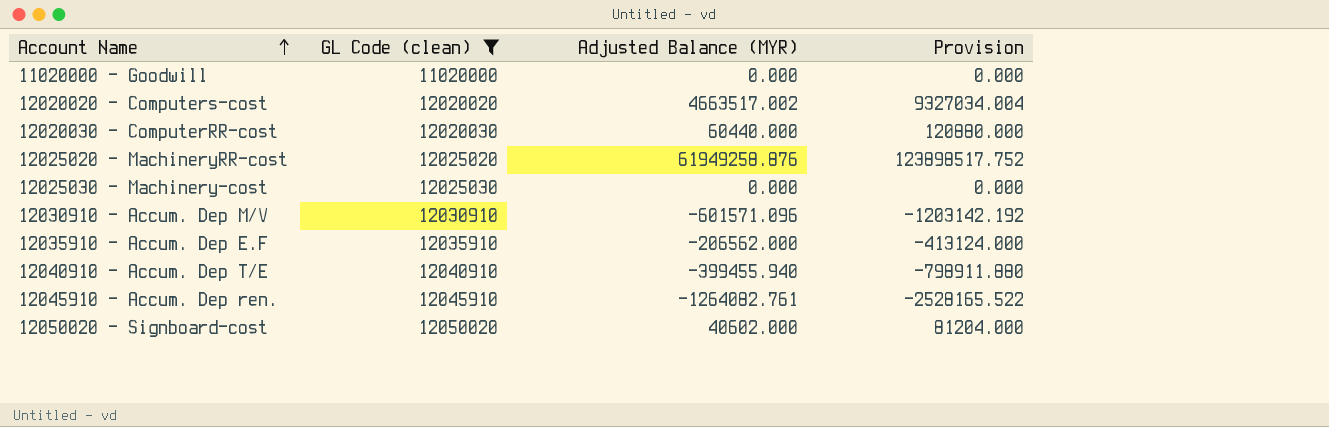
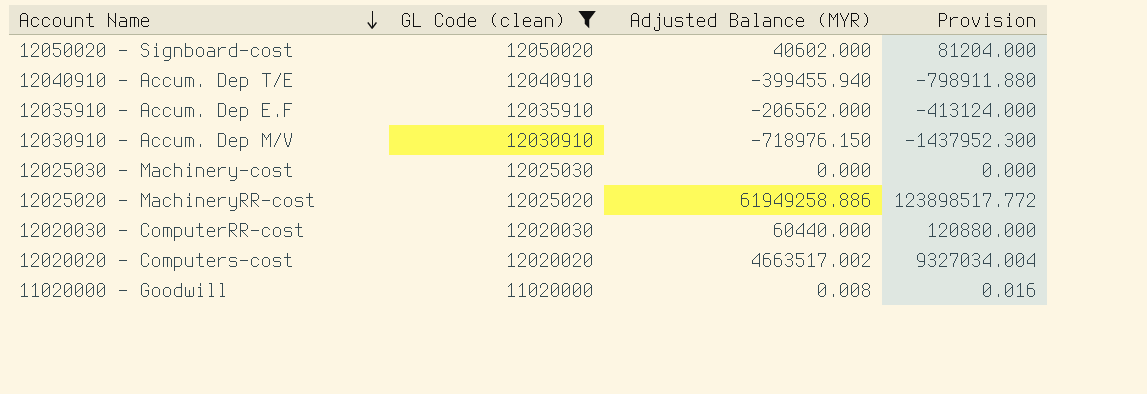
row order: Account Name ascending -> Account Name descending
row 12045910 - Accum. Dep ren.: 12045910 | -1264082.761 | -2528165.522 -> none
12030910 - Accum. Dep M/V | Adjusted Balance (MYR): -601571.096 -> -718976.150
12030910 - Accum. Dep M/V | Provision: -1203142.192 -> -1437952.300
12025020 - MachineryRR-cost | Adjusted Balance (MYR): 61949258.876 -> 61949258.886
12025020 - MachineryRR-cost | Provision: 123898517.752 -> 123898517.772
11020000 - Goodwill | Adjusted Balance (MYR): 0.000 -> 0.008
11020000 - Goodwill | Provision: 0.000 -> 0.016

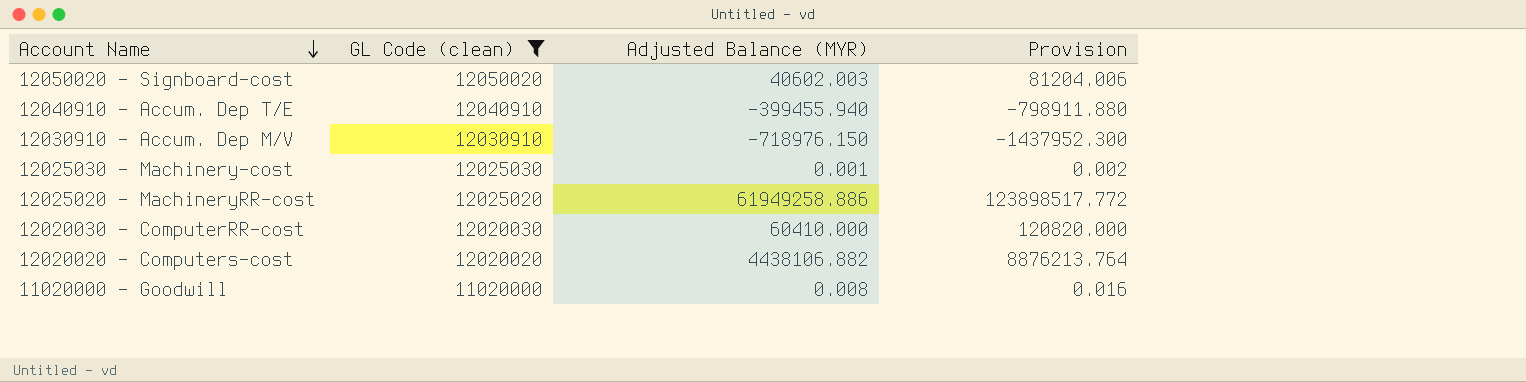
row 12035910 - Accum. Dep E.F: 12035910 | -206562.000 | -413124.000 -> none
12050020 - Signboard-cost | Adjusted Balance (MYR): 40602.000 -> 40602.003
12050020 - Signboard-cost | Provision: 81204.000 -> 81204.006
12025030 - Machinery-cost | Adjusted Balance (MYR): 0.000 -> 0.001
12025030 - Machinery-cost | Provision: 0.000 -> 0.002
12020030 - ComputerRR-cost | Adjusted Balance (MYR): 60440.000 -> 60410.000
12020030 - ComputerRR-cost | Provision: 120880.000 -> 120820.000
12020020 - Computers-cost | Adjusted Balance (MYR): 4663517.002 -> 4438106.882
12020020 - Computers-cost | Provision: 9327034.004 -> 8876213.764

